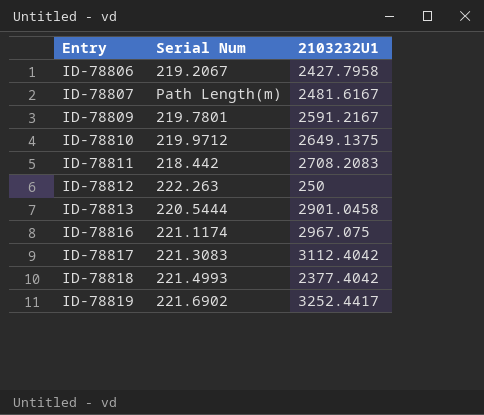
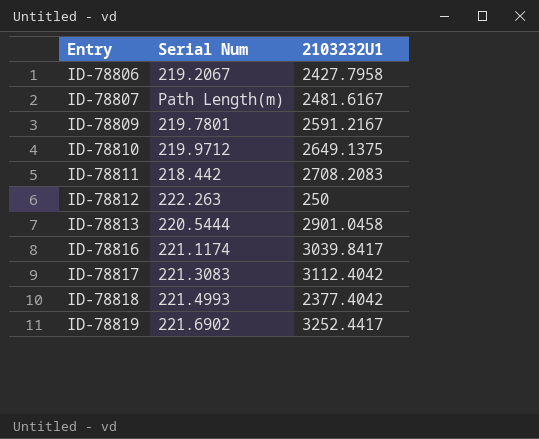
ID-78816 | 2103232U1: 2967.075 -> 3039.8417

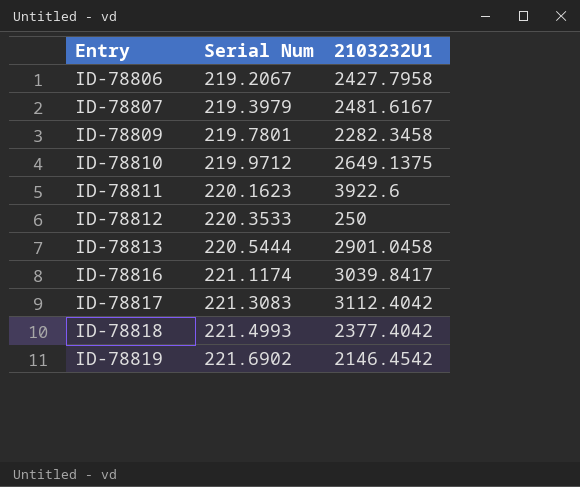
ID-78807 | Serial Num: Path Length(m) -> 219.3979
ID-78809 | 2103232U1: 2591.2167 -> 2282.3458
ID-78811 | Serial Num: 218.442 -> 220.1623
ID-78811 | 2103232U1: 2708.2083 -> 3922.6
ID-78812 | Serial Num: 222.263 -> 220.3533
ID-78819 | 2103232U1: 3252.4417 -> 2146.4542

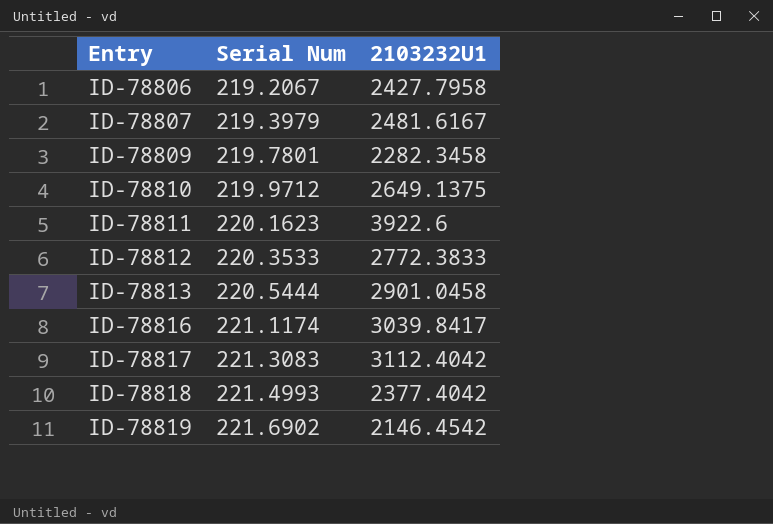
ID-78812 | 2103232U1: 250 -> 2772.3833

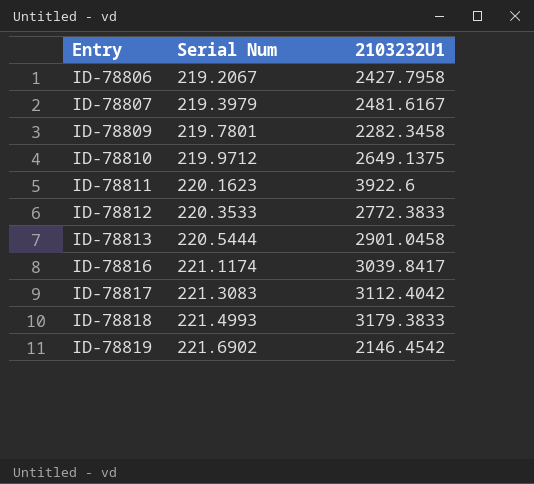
ID-78818 | 2103232U1: 2377.4042 -> 3179.3833

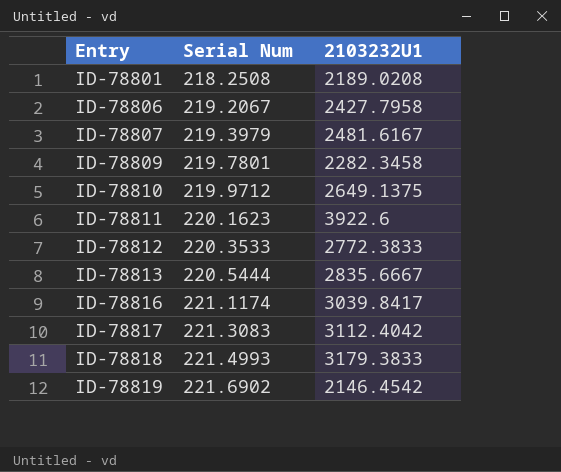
row ID-78801: none -> 218.2508 | 2189.0208
ID-78813 | 2103232U1: 2901.0458 -> 2835.6667

